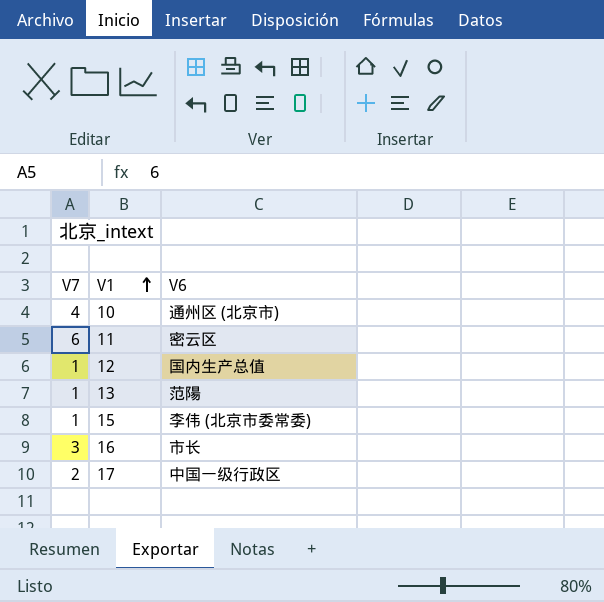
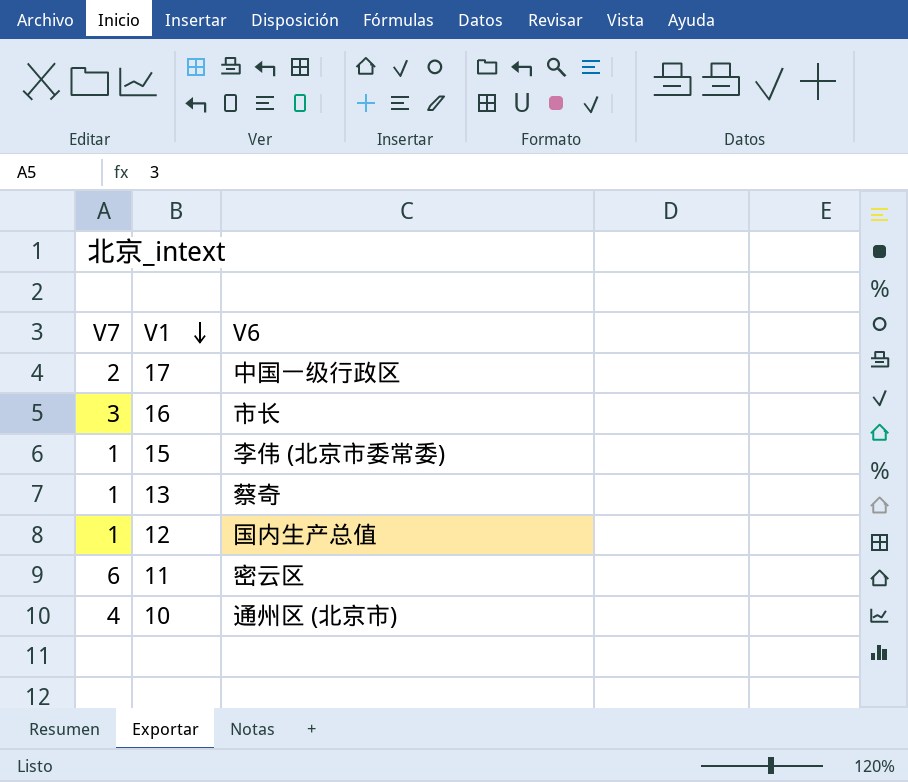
row order: V1 ascending -> V1 descending
13 | V6: 范陽 -> 蔡奇

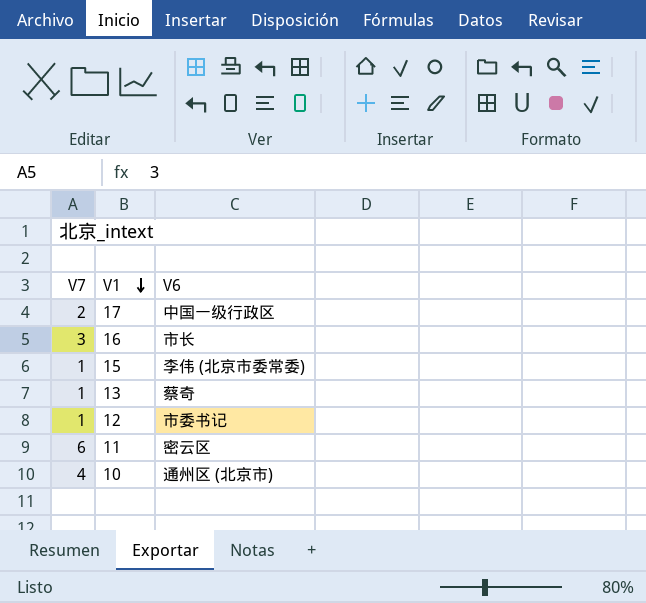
12 | V6: 国内生产总值 -> 市委书记

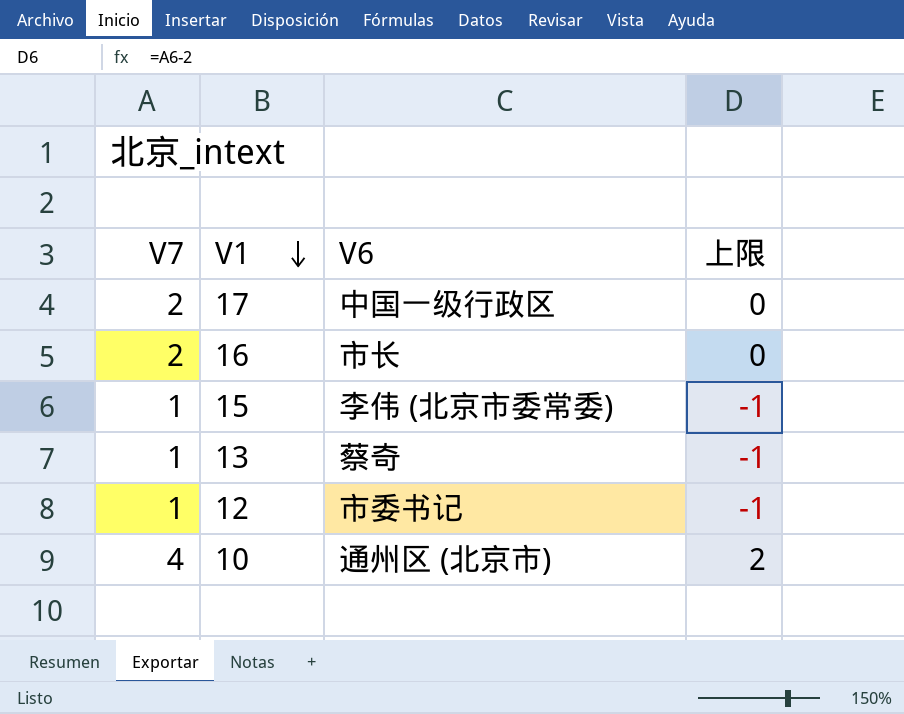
column 上限 | formula: none -> [V7] - 2
row 11: 6 | 密云区 -> none
16 | V7: 3 -> 2

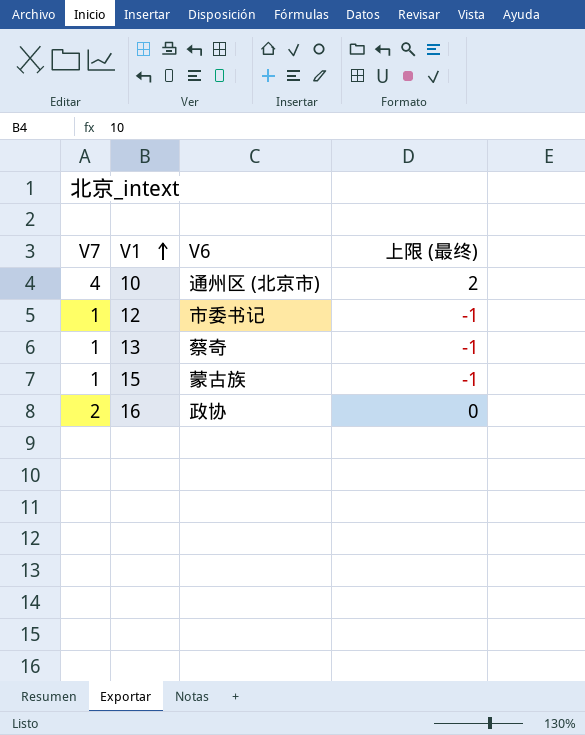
row order: V1 descending -> V1 ascending
column name: 上限 -> 上限 (最终)
row 17: 2 | 中国一级行政区 | 0 -> none
15 | V6: 李伟 (北京市委常委) -> 蒙古族
16 | V6: 市长 -> 政协

